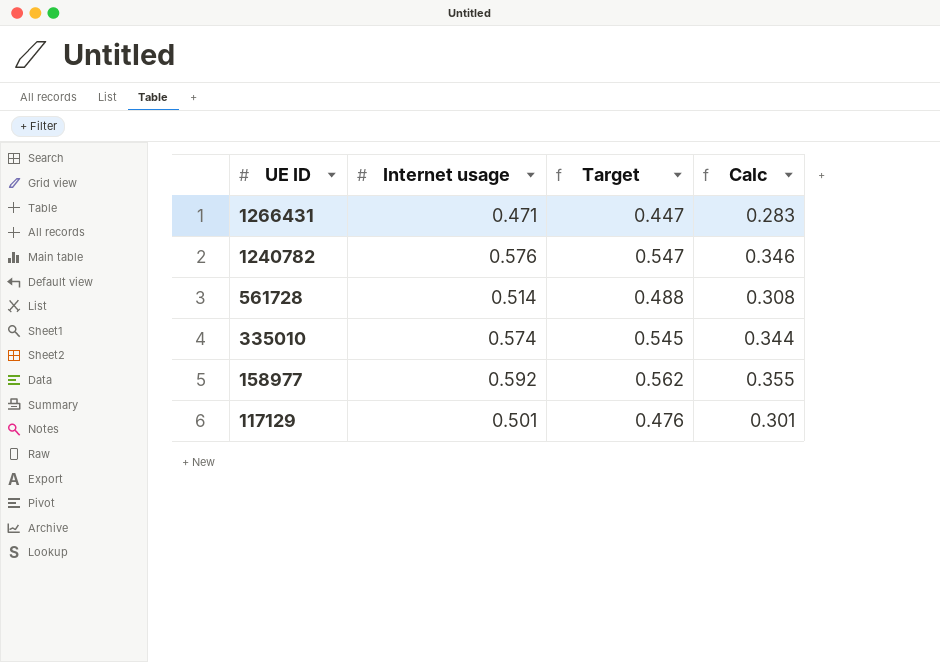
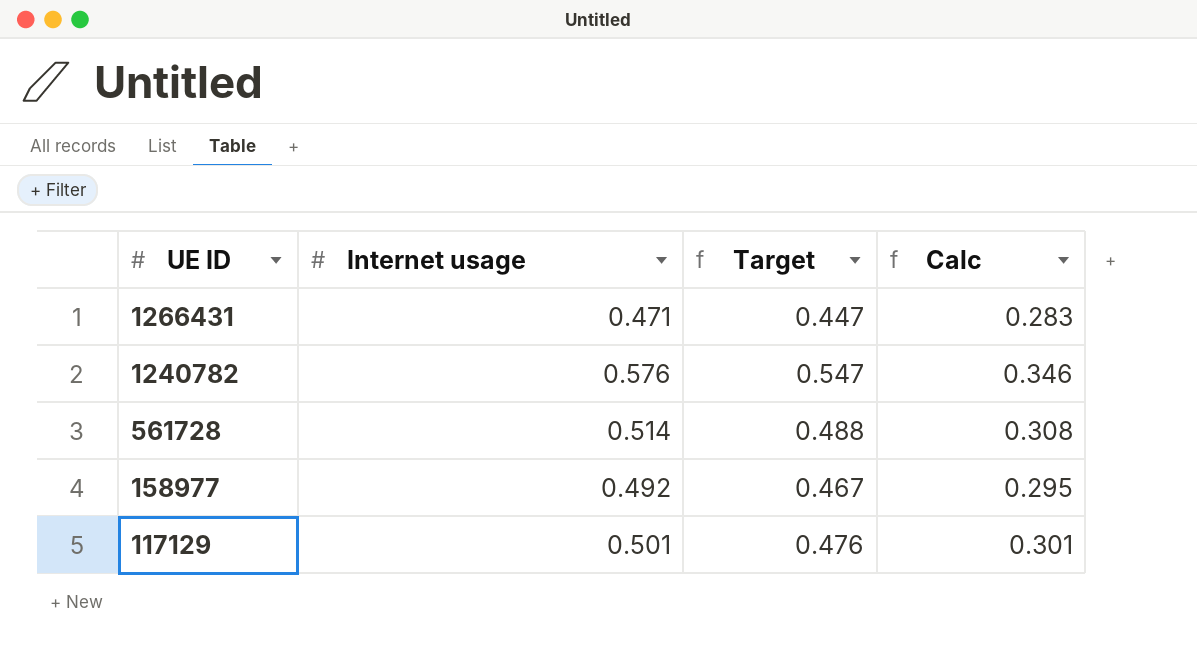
row 335010: 0.574 | 0.545 | 0.344 -> none
158977 | Internet usage: 0.592 -> 0.492
158977 | Target: 0.562 -> 0.467
158977 | Calc: 0.355 -> 0.295

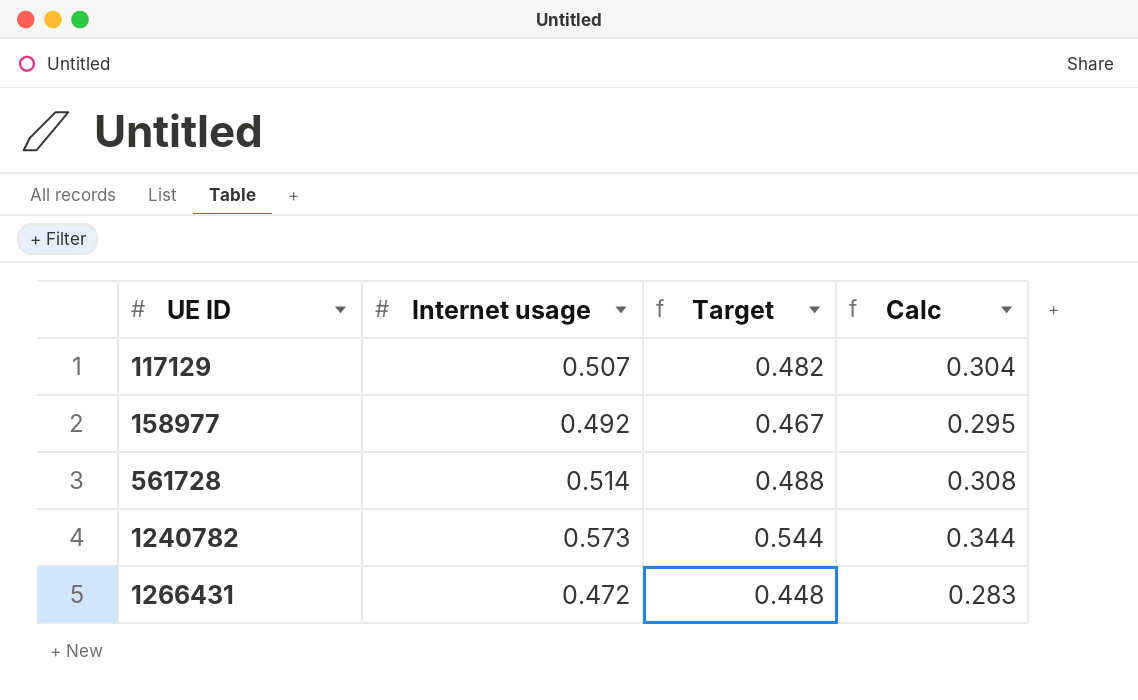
row order: UE ID descending -> UE ID ascending
117129 | Internet usage: 0.501 -> 0.507
117129 | Target: 0.476 -> 0.482
117129 | Calc: 0.301 -> 0.304
1240782 | Internet usage: 0.576 -> 0.573
1240782 | Target: 0.547 -> 0.544
1240782 | Calc: 0.346 -> 0.344
1266431 | Internet usage: 0.471 -> 0.472
1266431 | Target: 0.447 -> 0.448

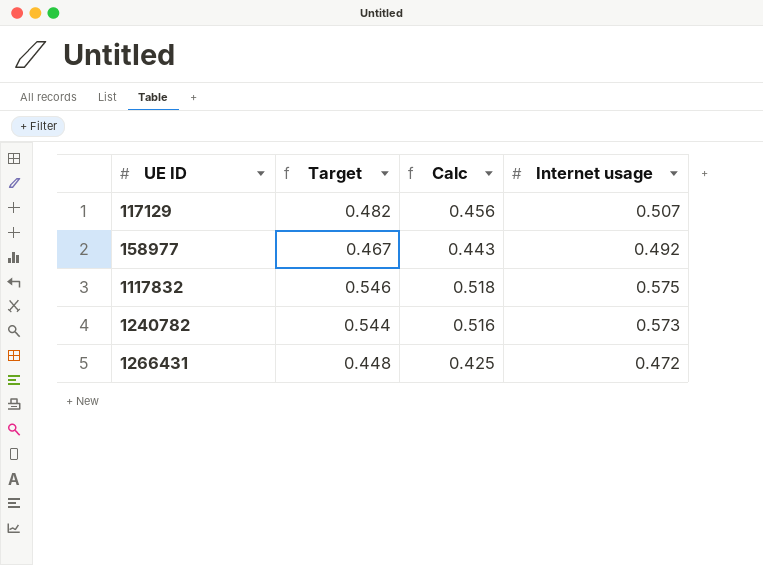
column Calc | formula: [Internet usage] * 0.6 -> [Internet usage] * 0.9
column Internet usage | position: 2 -> 4
row 561728: 0.514 | 0.488 | 0.308 -> none
row 1117832: none -> 0.546 | 0.518 | 0.575

